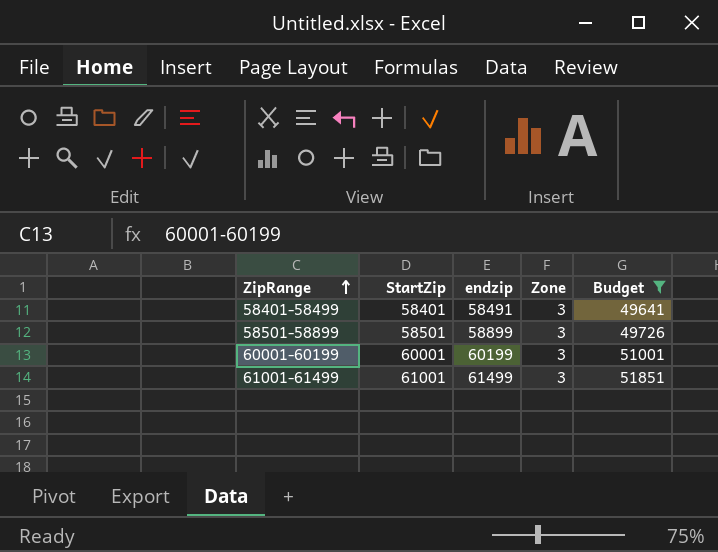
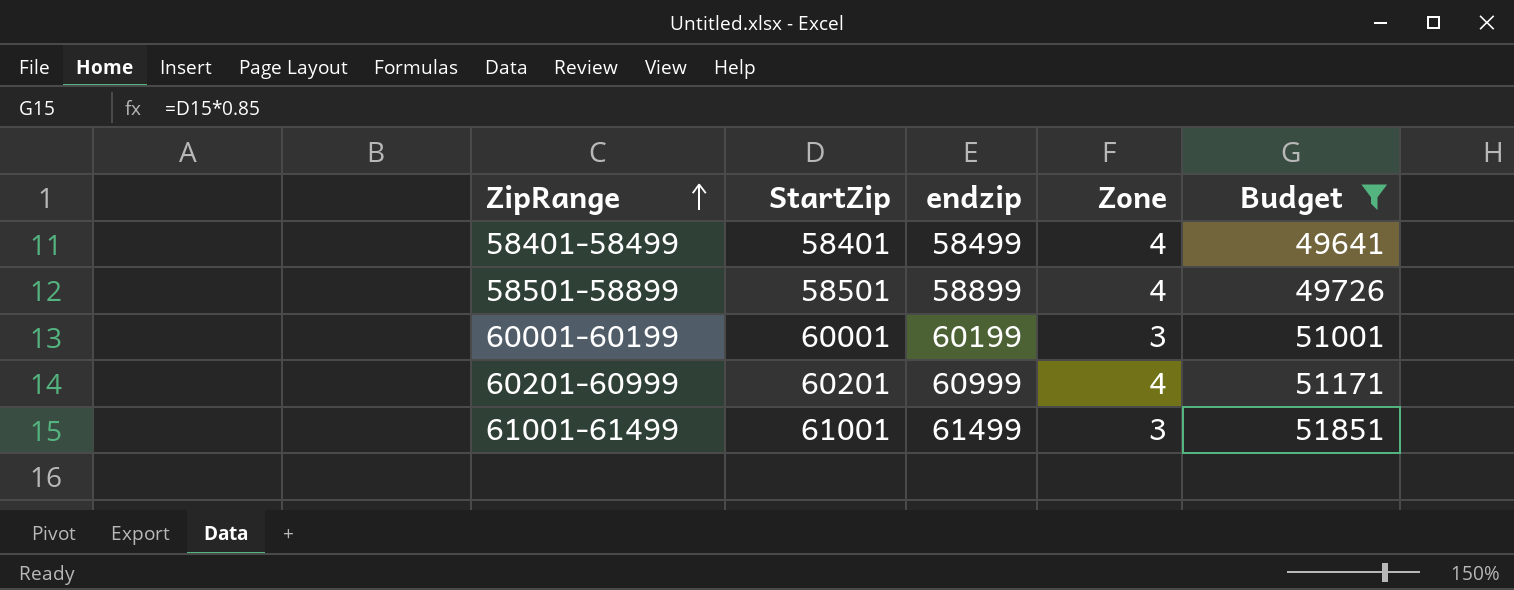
58401-58499 | endzip: 58491 -> 58499
58401-58499 | Zone: 3 -> 4
58501-58899 | Zone: 3 -> 4
row 60201-60999: none -> 60201 | 60999 | 4 | 51171

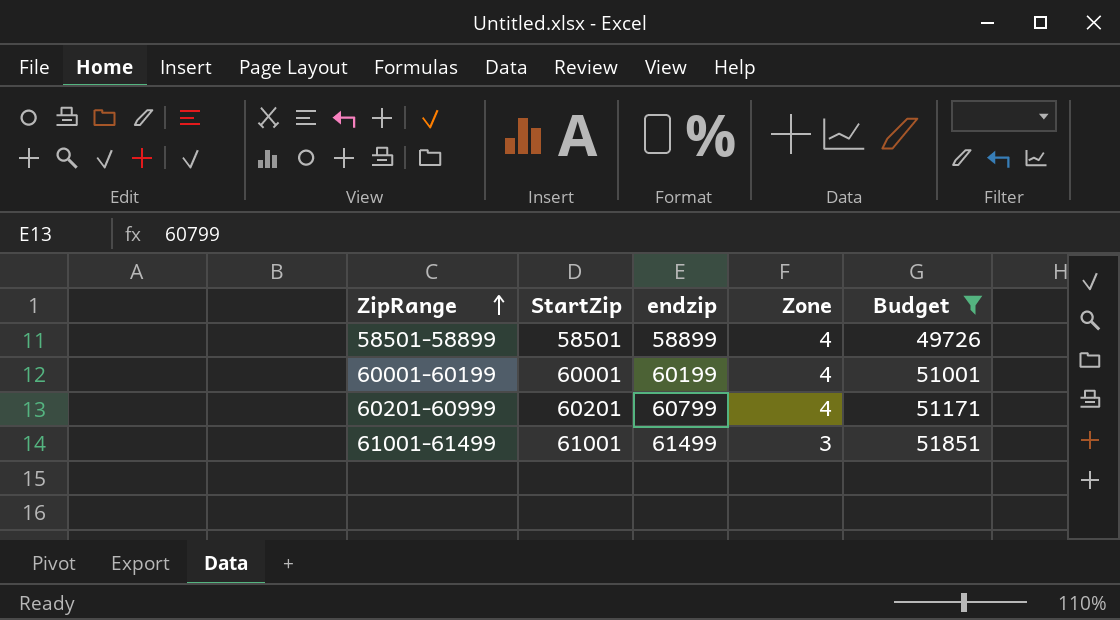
row 58401-58499: 58401 | 58499 | 4 | 49641 -> none
60001-60199 | Zone: 3 -> 4
60201-60999 | endzip: 60999 -> 60799

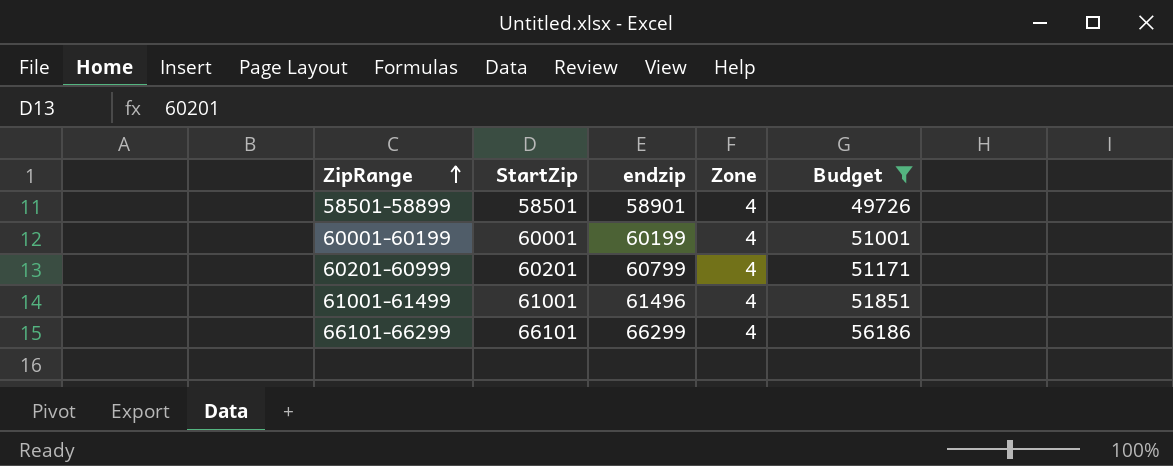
58501-58899 | endzip: 58899 -> 58901
61001-61499 | endzip: 61499 -> 61496
61001-61499 | Zone: 3 -> 4
row 66101-66299: none -> 66101 | 66299 | 4 | 56186

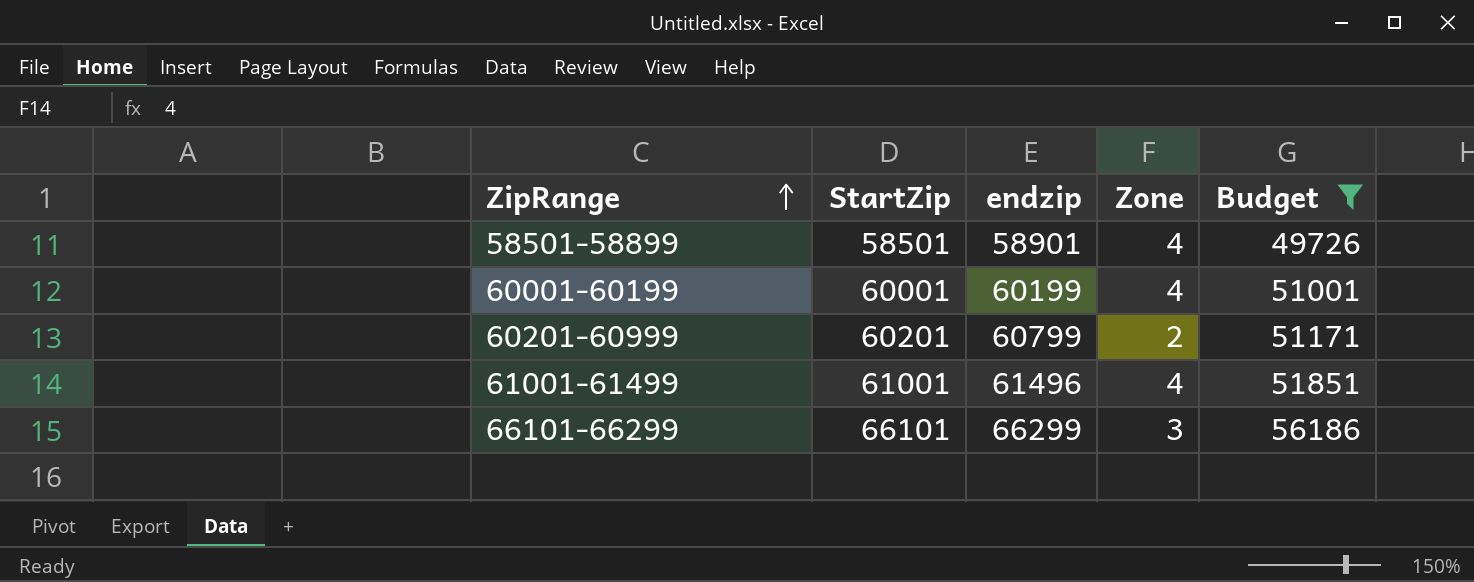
60201-60999 | Zone: 4 -> 2
66101-66299 | Zone: 4 -> 3

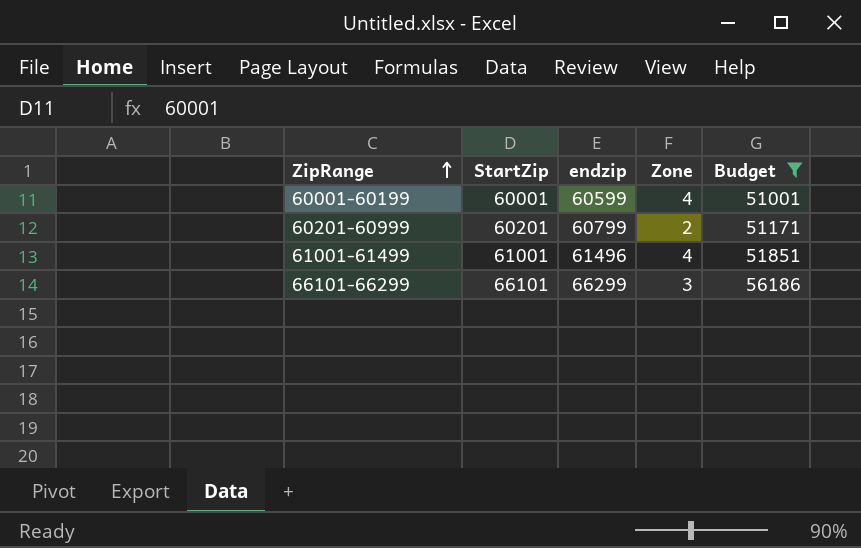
row 58501-58899: 58501 | 58901 | 4 | 49726 -> none
60001-60199 | endzip: 60199 -> 60599

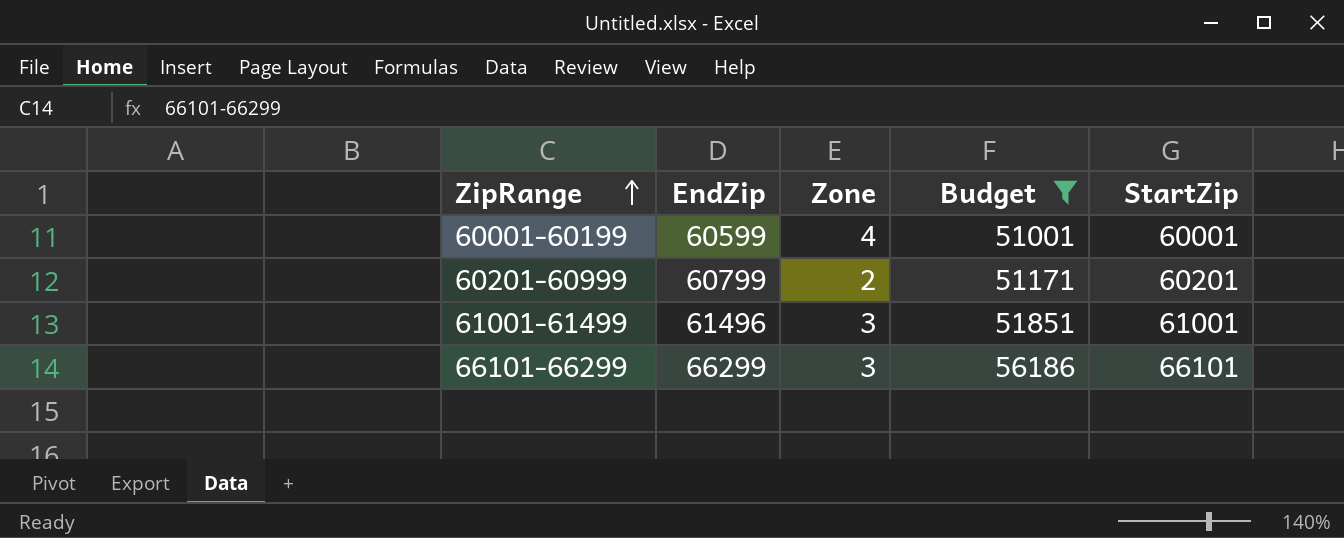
column name: endzip -> EndZip
column StartZip | position: 2 -> 5
61001-61499 | Zone: 4 -> 3

